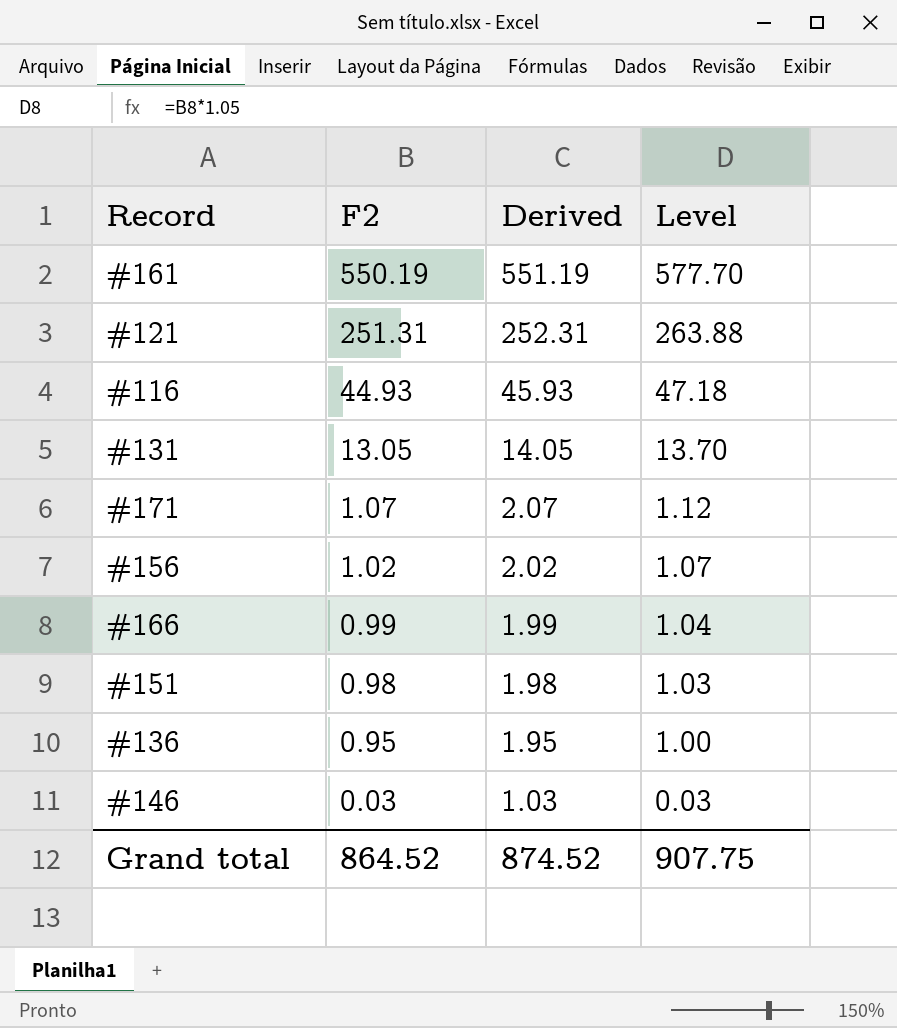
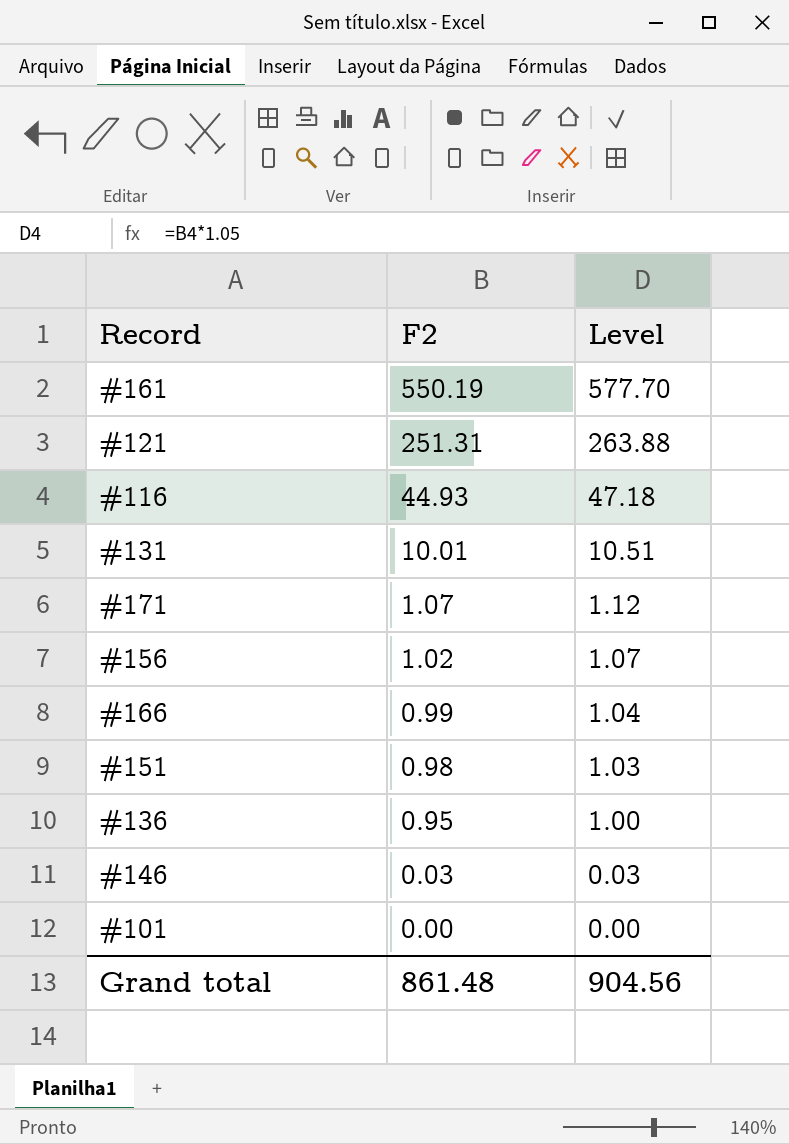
column Derived | formula: [F2] + 1 -> none
#131 | F2: 13.05 -> 10.01
#131 | Level: 13.70 -> 10.51
row #101: none -> 0.00 | 0.00
Grand total | F2: 864.52 -> 861.48
Grand total | Level: 907.75 -> 904.56

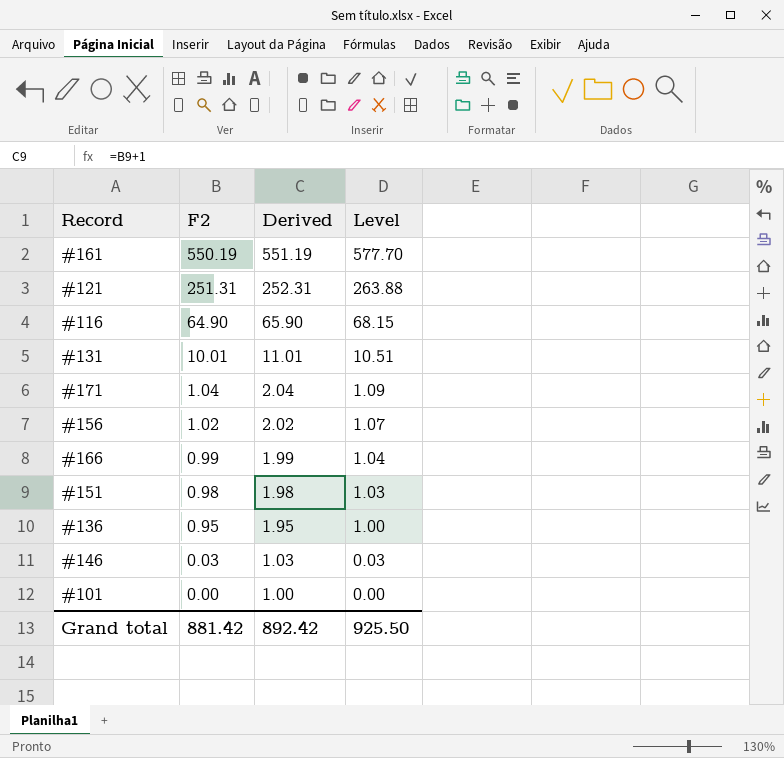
column Derived | formula: none -> [F2] + 1
#116 | F2: 44.93 -> 64.90
#116 | Level: 47.18 -> 68.15
#171 | F2: 1.07 -> 1.04
#171 | Level: 1.12 -> 1.09
Grand total | F2: 861.48 -> 881.42
Grand total | Level: 904.56 -> 925.50

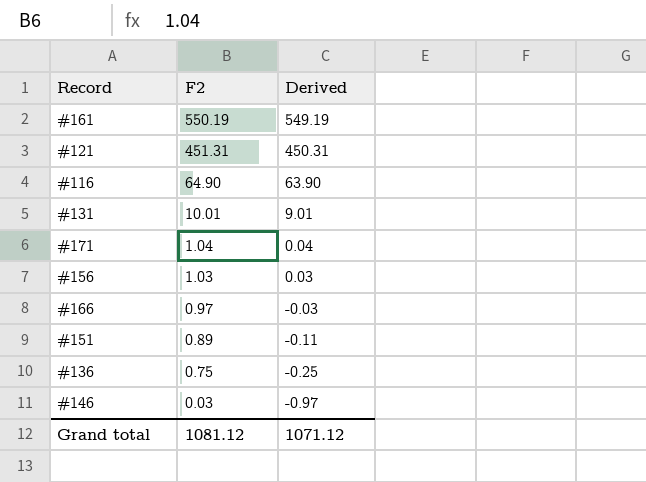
column Level | formula: [F2] * 1.05 -> none
column Derived | formula: [F2] + 1 -> [F2] - 1
row #101: 0.00 | 1.00 | 0.00 -> none
#121 | F2: 251.31 -> 451.31
#156 | F2: 1.02 -> 1.03
#166 | F2: 0.99 -> 0.97
#151 | F2: 0.98 -> 0.89
#136 | F2: 0.95 -> 0.75
Grand total | F2: 881.42 -> 1081.12
Grand total | Derived: 892.42 -> 1071.12

